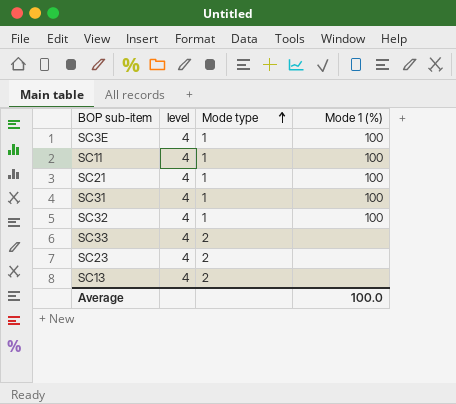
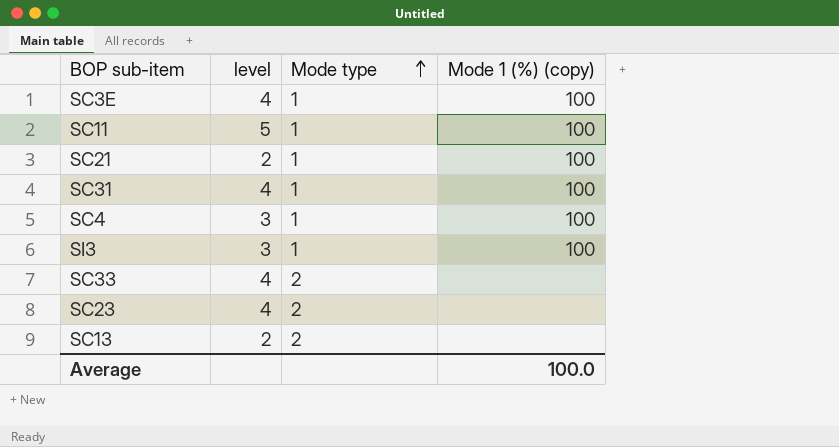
column name: Mode 1 (%) -> Mode 1 (%) (copy)
row SC32: 4 | 1 | 100 -> none
SC11 | level: 4 -> 5
SC21 | level: 4 -> 2
row SC4: none -> 3 | 1 | 100
row SI3: none -> 3 | 1 | 100
SC13 | level: 4 -> 2

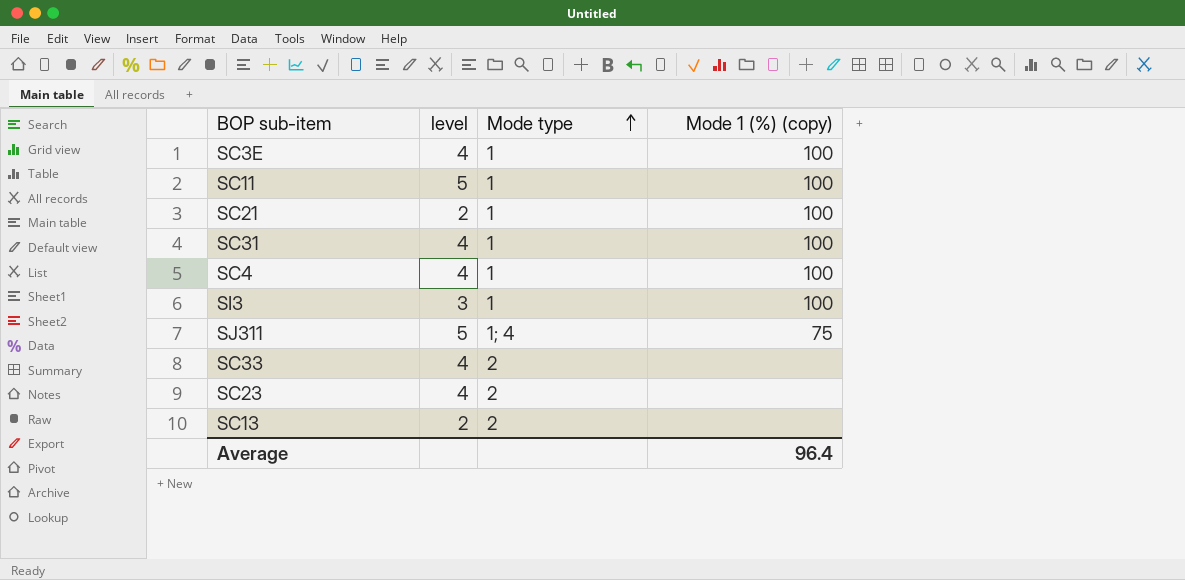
SC4 | level: 3 -> 4
row SJ311: none -> 5 | 1; 4 | 75
Average | Mode 1 (%) (copy): 100.0 -> 96.4

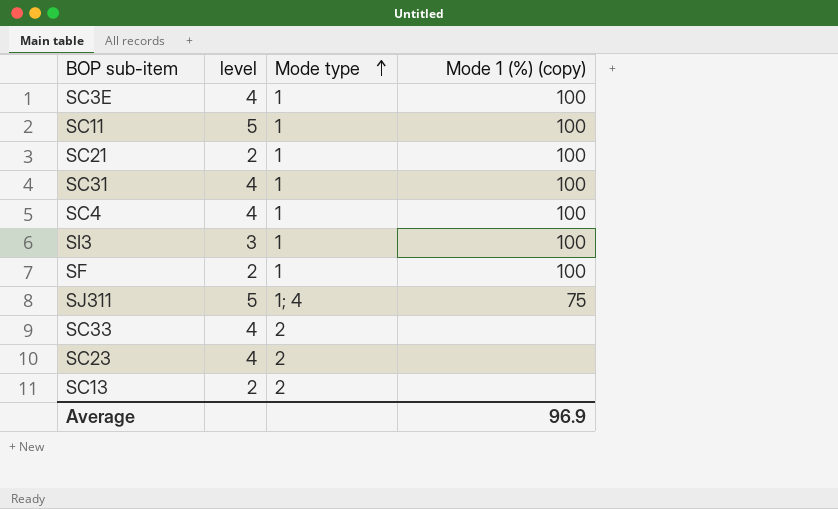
row SF: none -> 2 | 1 | 100
Average | Mode 1 (%) (copy): 96.4 -> 96.9

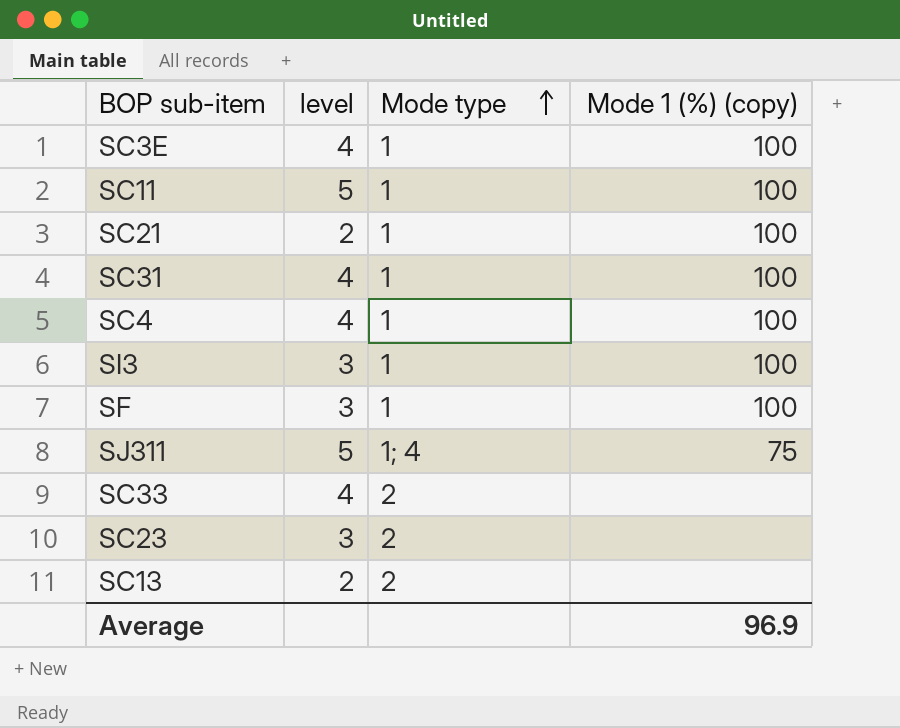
SF | level: 2 -> 3
SC23 | level: 4 -> 3

